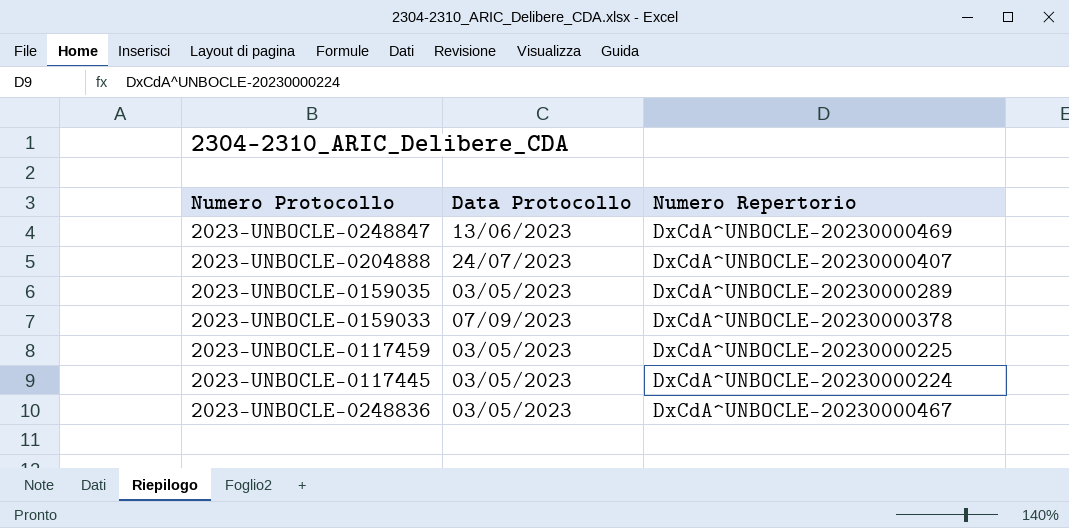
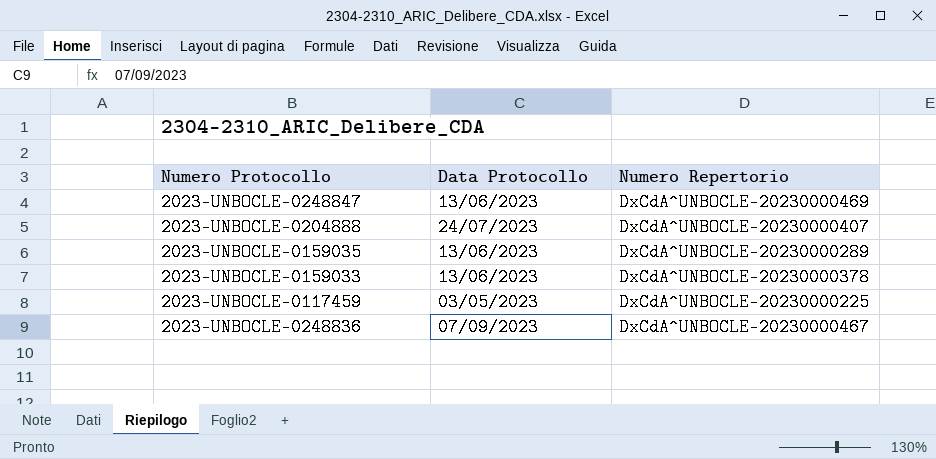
row 2023-UNBOCLE-0117445: 03/05/2023 | DxCdA^UNBOCLE-20230000224 -> none
2023-UNBOCLE-0159035 | Data Protocollo: 03/05/2023 -> 13/06/2023
2023-UNBOCLE-0159033 | Data Protocollo: 07/09/2023 -> 13/06/2023
2023-UNBOCLE-0248836 | Data Protocollo: 03/05/2023 -> 07/09/2023

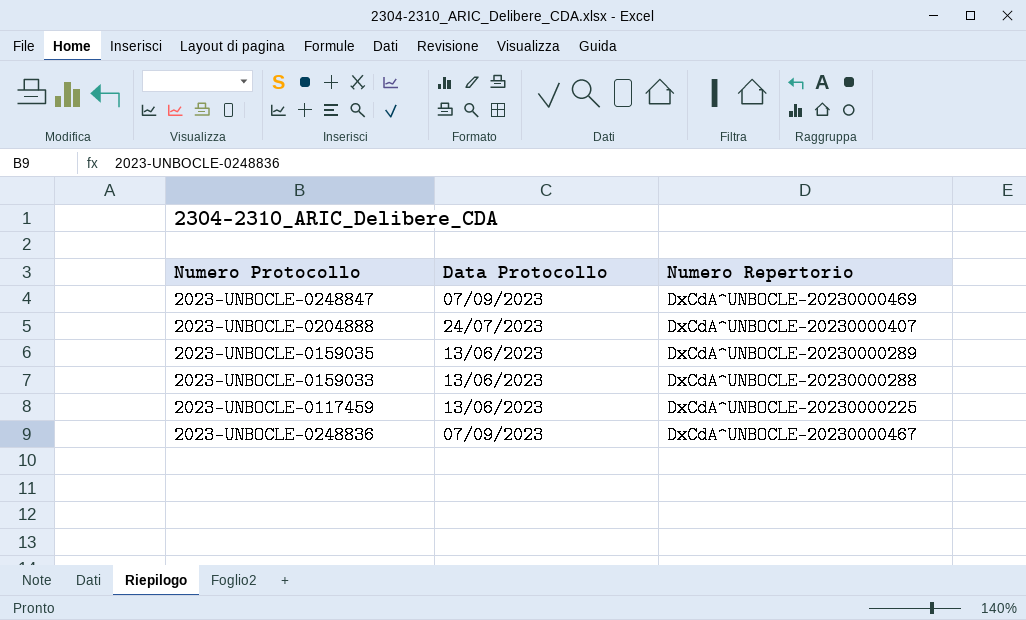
2023-UNBOCLE-0248847 | Data Protocollo: 13/06/2023 -> 07/09/2023
2023-UNBOCLE-0159033 | Numero Repertorio: DxCdA^UNBOCLE-20230000378 -> DxCdA^UNBOCLE-20230000288
2023-UNBOCLE-0117459 | Data Protocollo: 03/05/2023 -> 13/06/2023

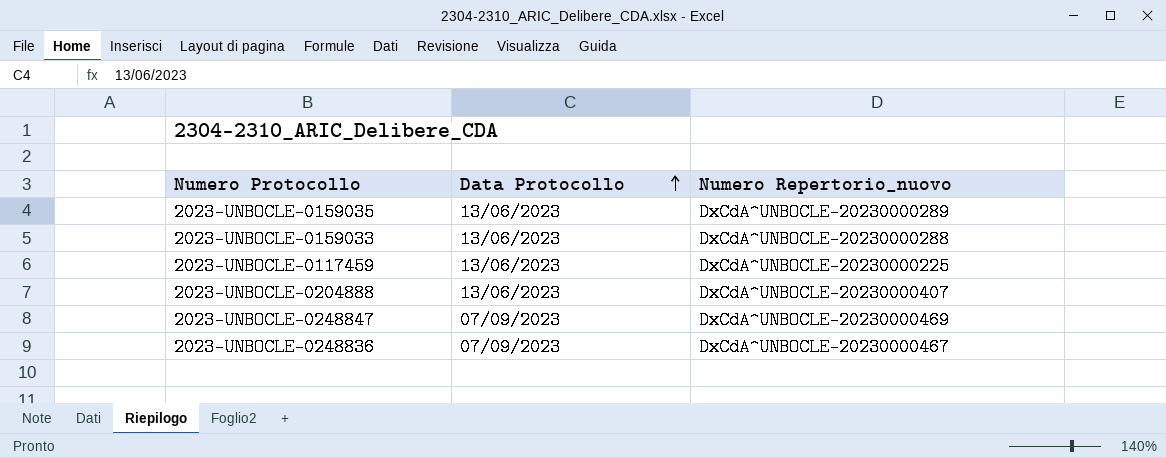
row order: none -> Data Protocollo ascending
column name: Numero Repertorio -> Numero Repertorio_nuovo
2023-UNBOCLE-0204888 | Data Protocollo: 24/07/2023 -> 13/06/2023

